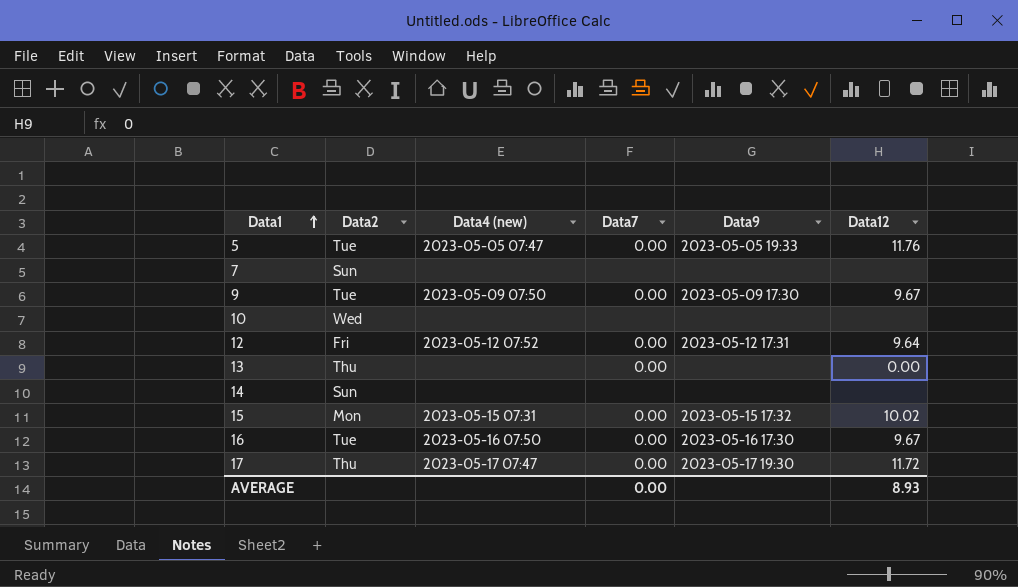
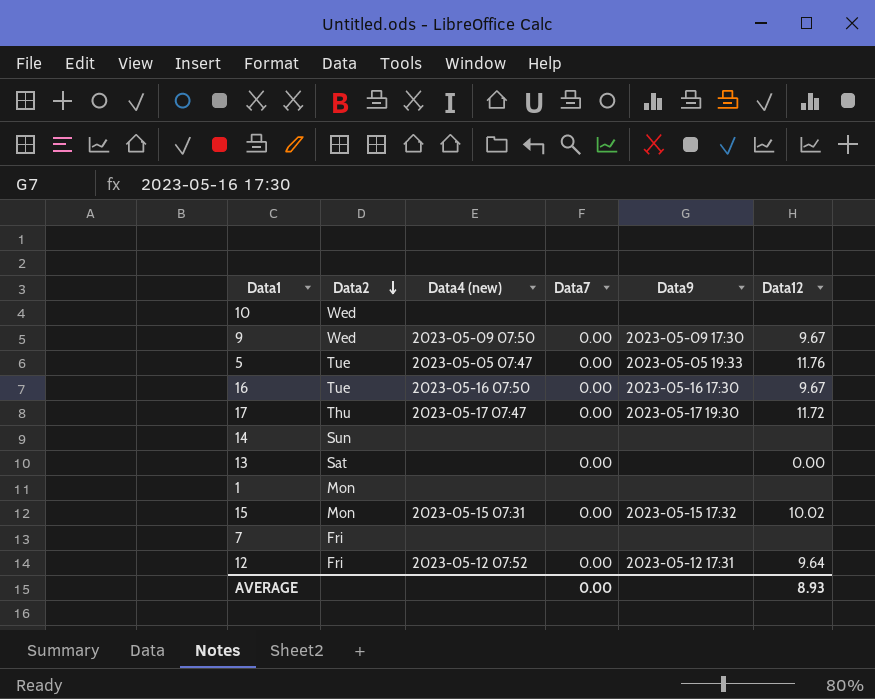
row order: Data1 ascending -> Data2 descending
9 | Data2: Tue -> Wed
13 | Data2: Thu -> Sat
row 1: none -> Mon | none | none | none | none
7 | Data2: Sun -> Fri

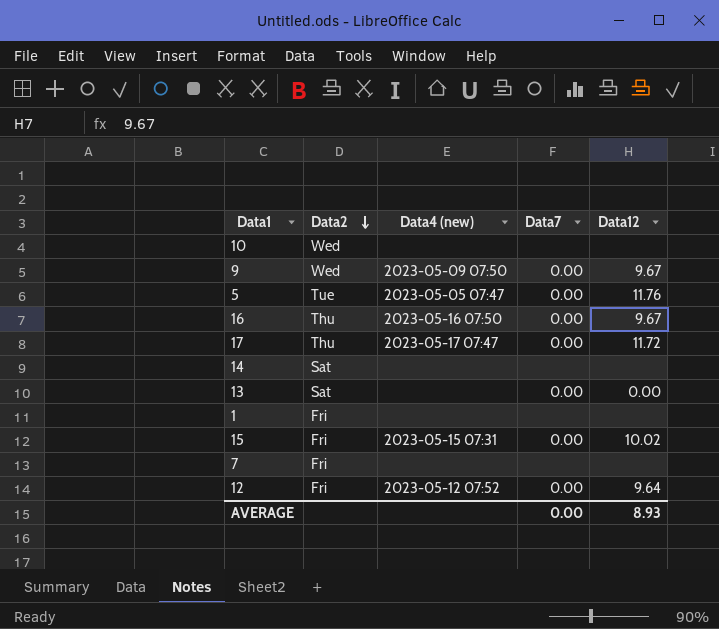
column Data9 | position: 5 -> none
16 | Data2: Tue -> Thu
14 | Data2: Sun -> Sat
1 | Data2: Mon -> Fri
15 | Data2: Mon -> Fri

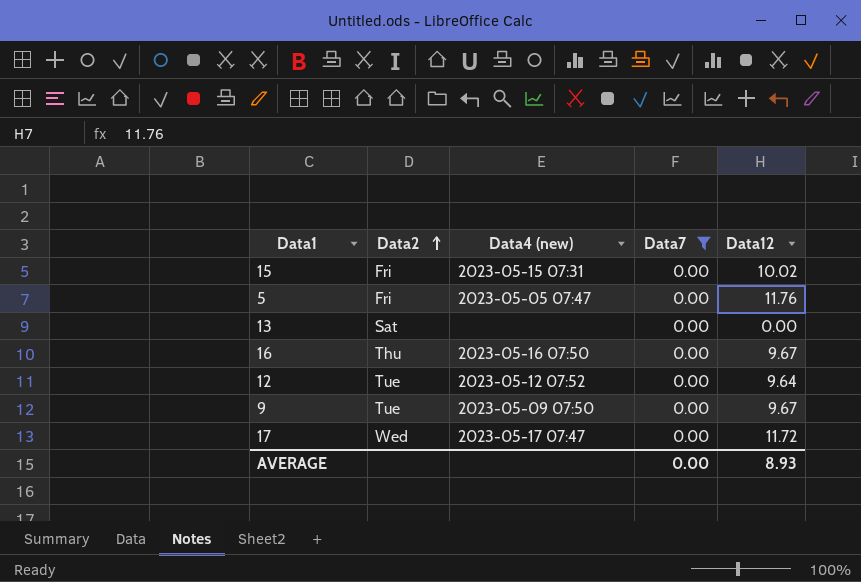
filter: none -> Data7 = 0.00
row order: Data2 descending -> Data2 ascending
5 | Data2: Tue -> Fri
12 | Data2: Fri -> Tue
9 | Data2: Wed -> Tue
17 | Data2: Thu -> Wed

